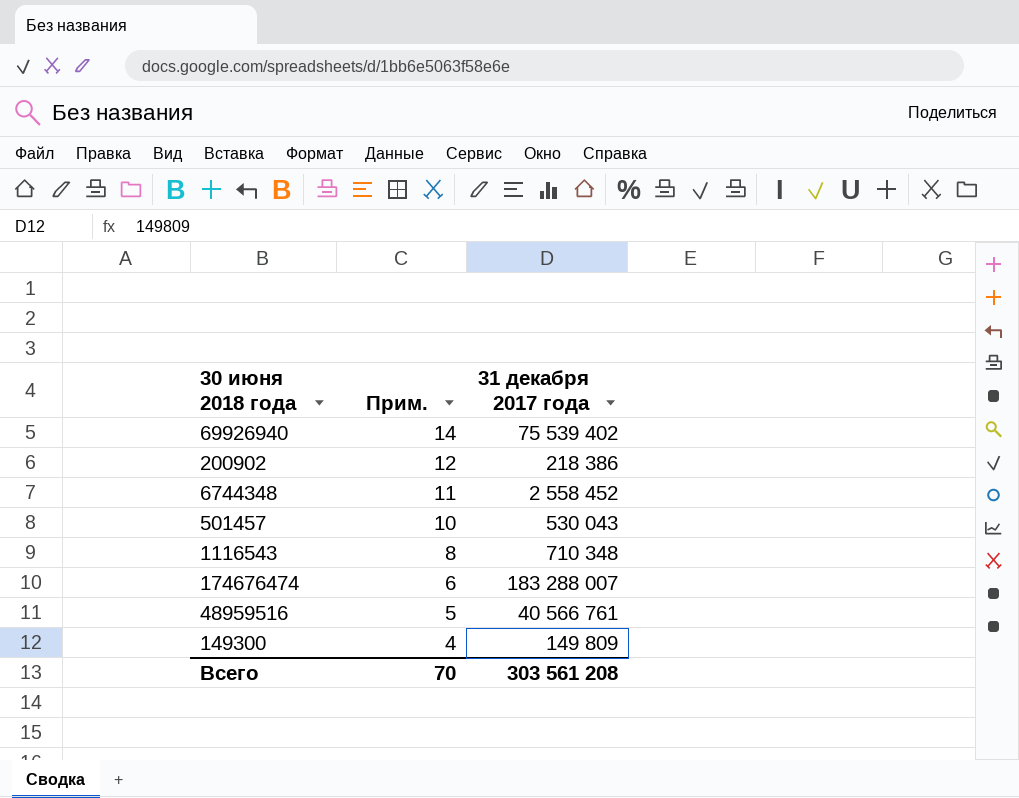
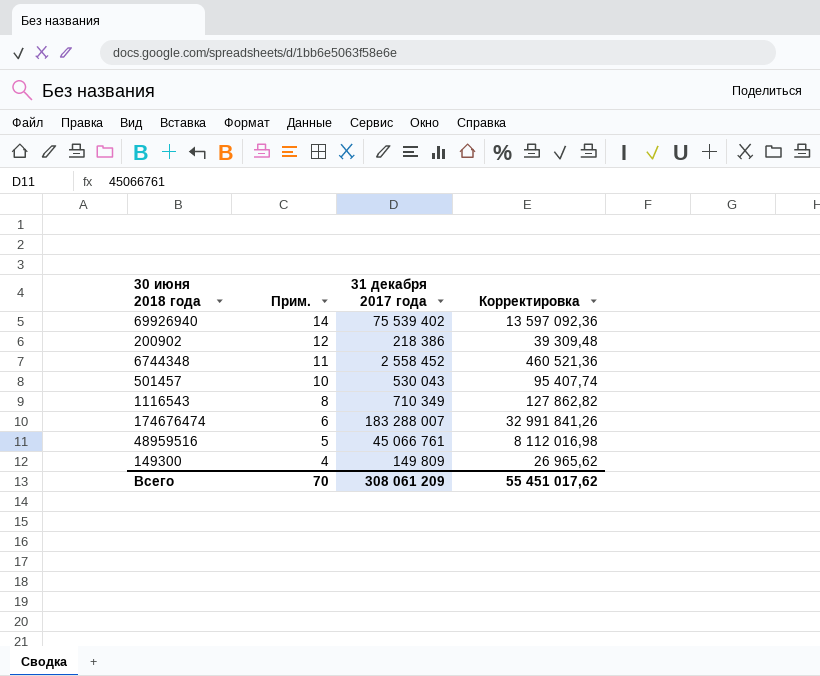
column Корректировка | formula: none -> [31 декабря 2017 года] * 0,18
1116543 | 31 декабря 2017 года: 710 348 -> 710 349
48959516 | 31 декабря 2017 года: 40 566 761 -> 45 066 761
Всего | 31 декабря 2017 года: 303 561 208 -> 308 061 209

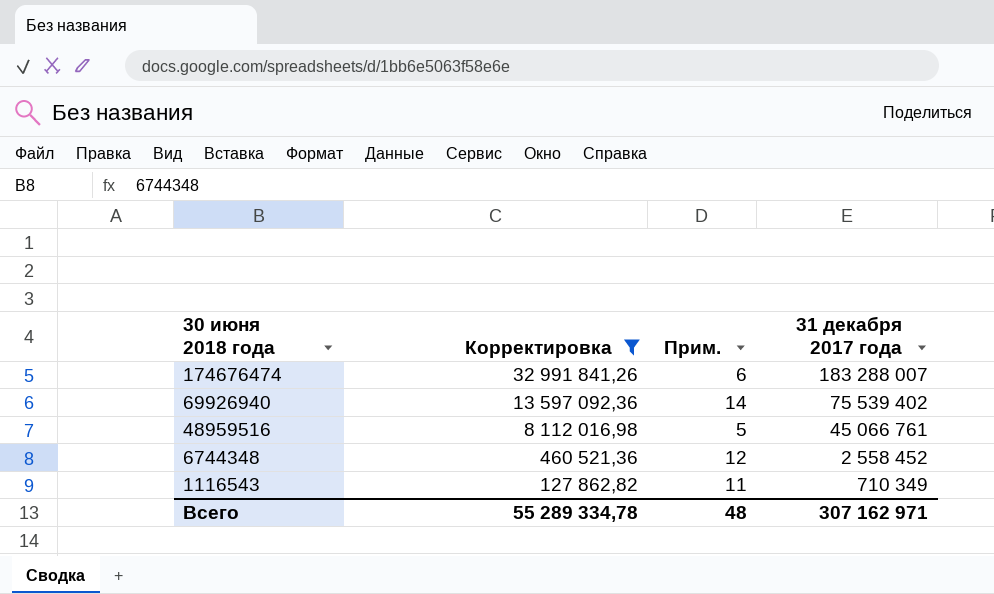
filter: none -> Корректировка >= 127 862,82
row order: Прим. descending -> 30 июня 2018 года descending
column Корректировка | position: 4 -> 2
6744348 | Прим.: 11 -> 12
1116543 | Прим.: 8 -> 11
Всего | Корректировка: 55 451 017,62 -> 55 289 334,78
Всего | Прим.: 70 -> 48
Всего | 31 декабря 2017 года: 308 061 209 -> 307 162 971

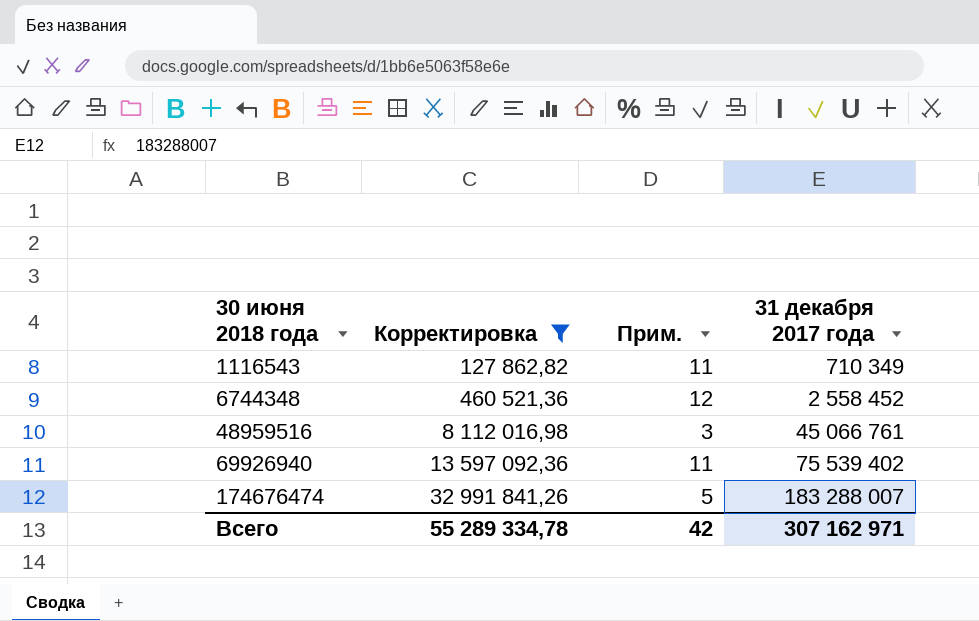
row order: 30 июня 2018 года descending -> 30 июня 2018 года ascending
48959516 | Прим.: 5 -> 3
69926940 | Прим.: 14 -> 11
174676474 | Прим.: 6 -> 5
Всего | Прим.: 48 -> 42

